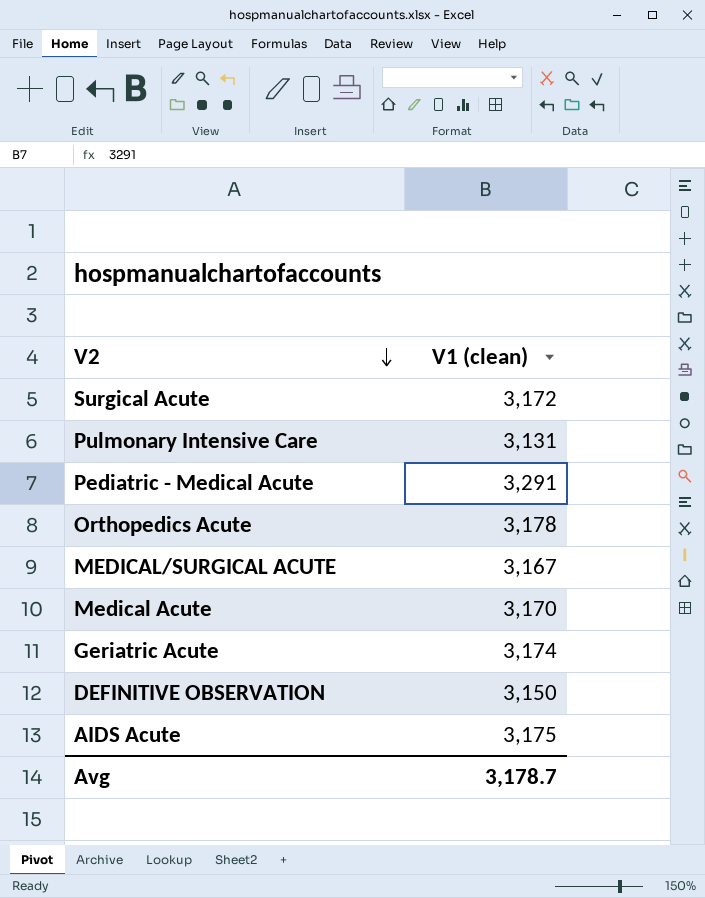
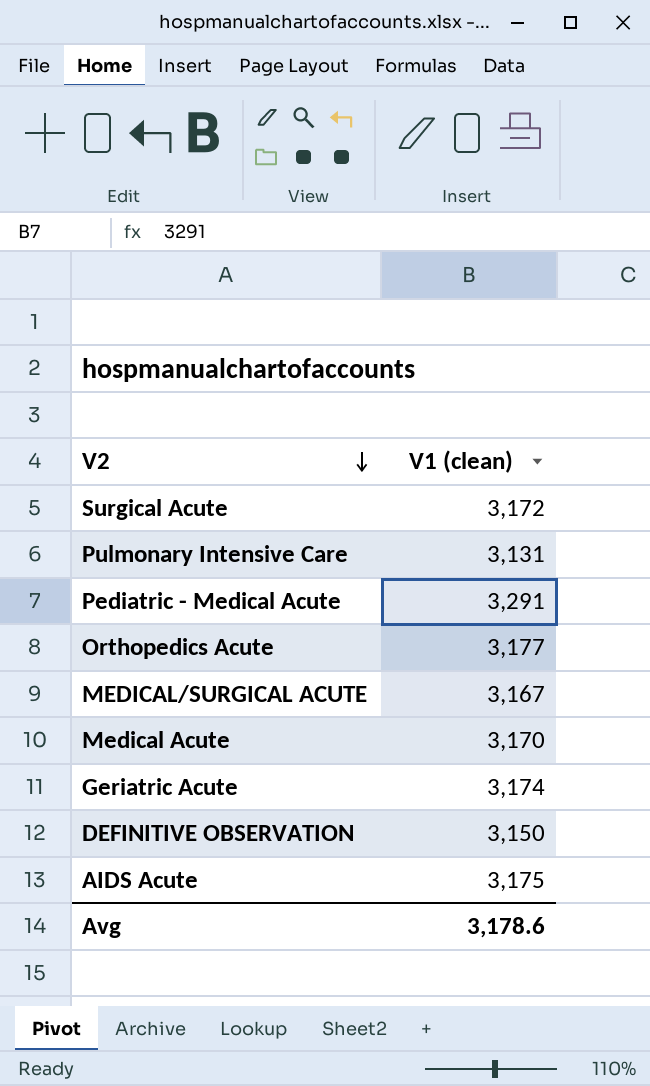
Orthopedics Acute | V1 (clean): 3,178 -> 3,177
Avg | V1 (clean): 3,178.7 -> 3,178.6

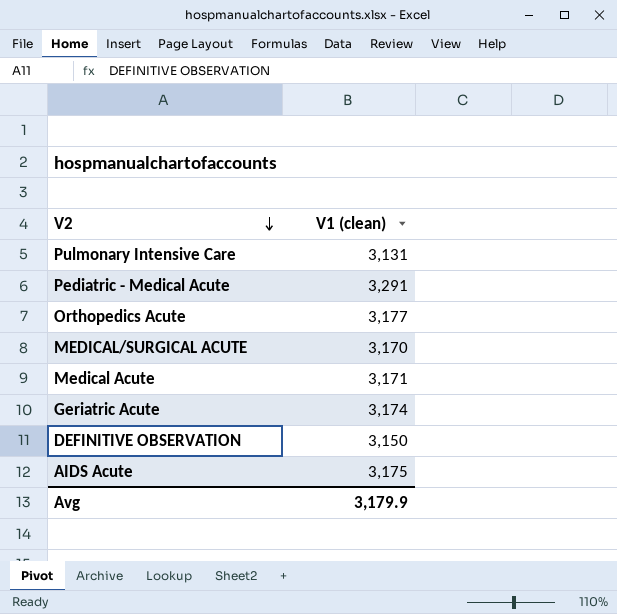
row Surgical Acute: 3,172 -> none
MEDICAL/SURGICAL ACUTE | V1 (clean): 3,167 -> 3,170
Medical Acute | V1 (clean): 3,170 -> 3,171
Avg | V1 (clean): 3,178.6 -> 3,179.9

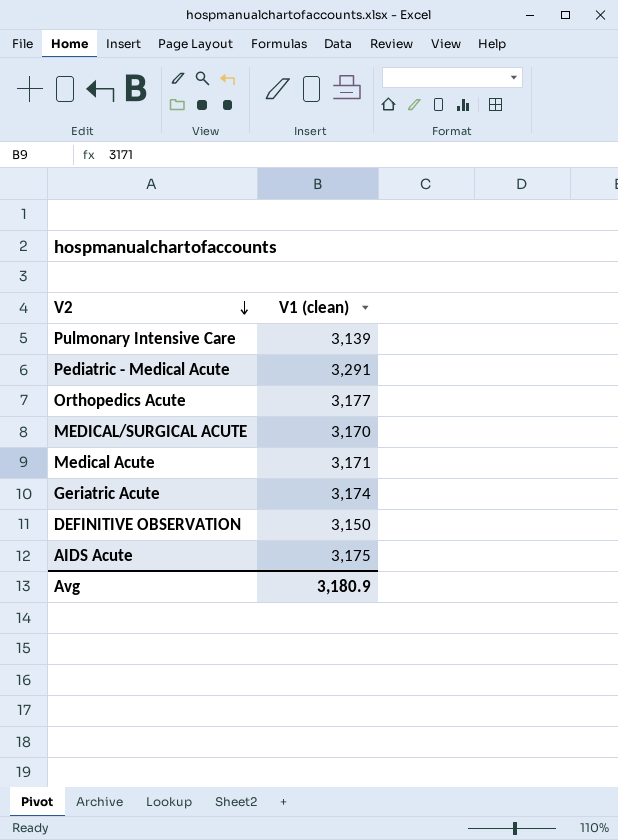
Pulmonary Intensive Care | V1 (clean): 3,131 -> 3,139
Avg | V1 (clean): 3,179.9 -> 3,180.9

